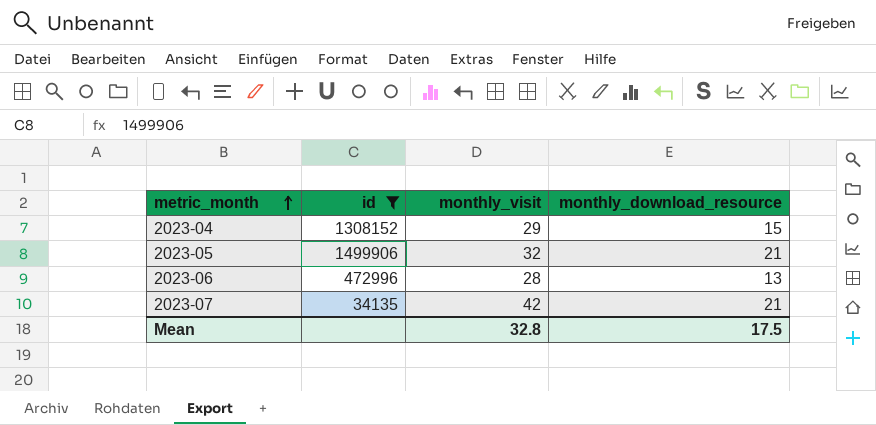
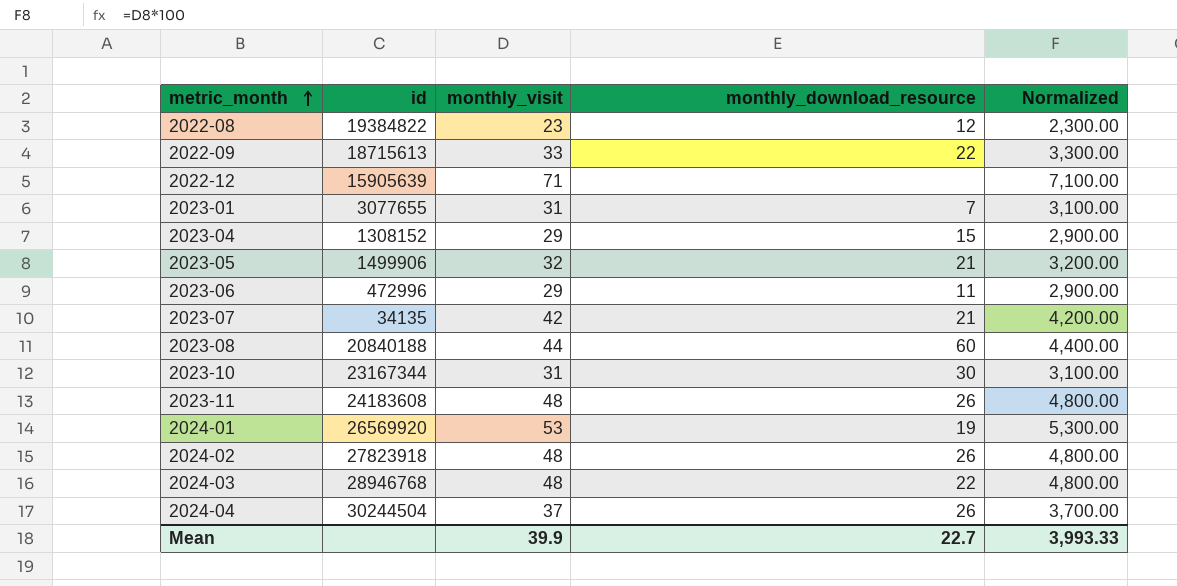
filter: id <= 1499906 -> none
column Normalized | formula: none -> [monthly_visit] * 100
2023-06 | monthly_visit: 28 -> 29
2023-06 | monthly_download_resource: 13 -> 11
Mean | monthly_visit: 32.8 -> 39.9
Mean | monthly_download_resource: 17.5 -> 22.7

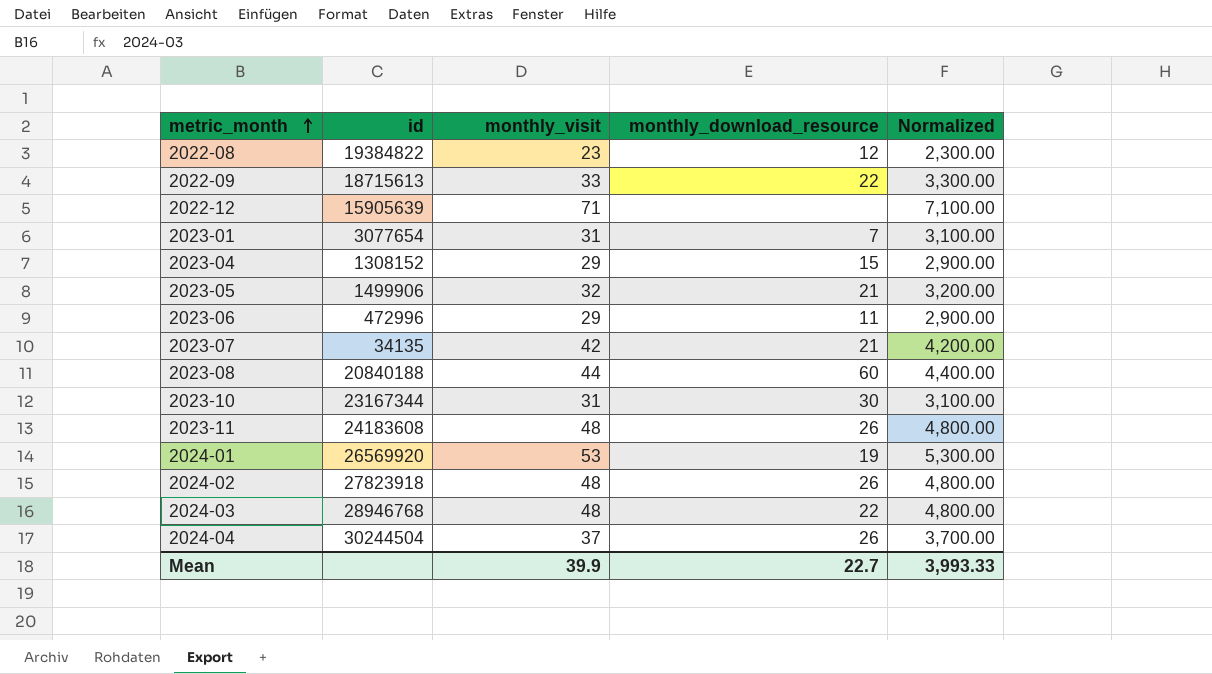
2023-01 | id: 3077655 -> 3077654

